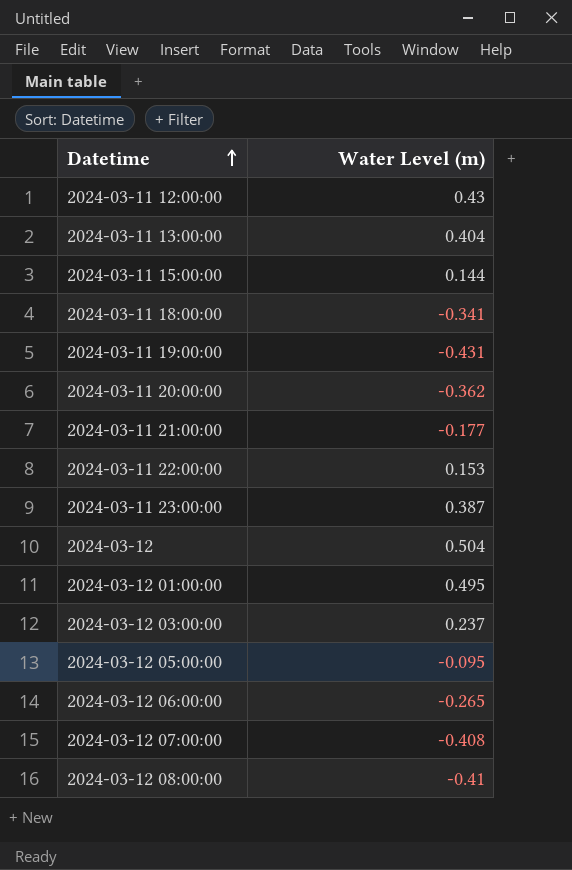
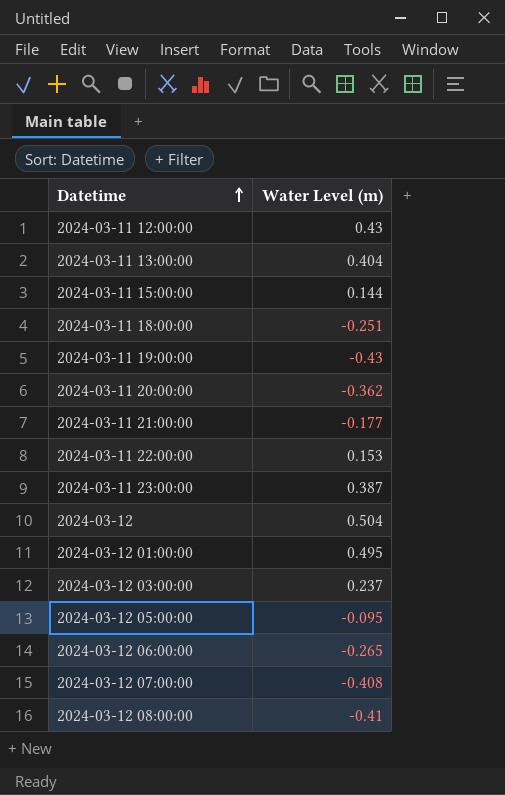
2024-03-11 18:00:00 | Water Level (m): -0.341 -> -0.251
2024-03-11 19:00:00 | Water Level (m): -0.431 -> -0.43

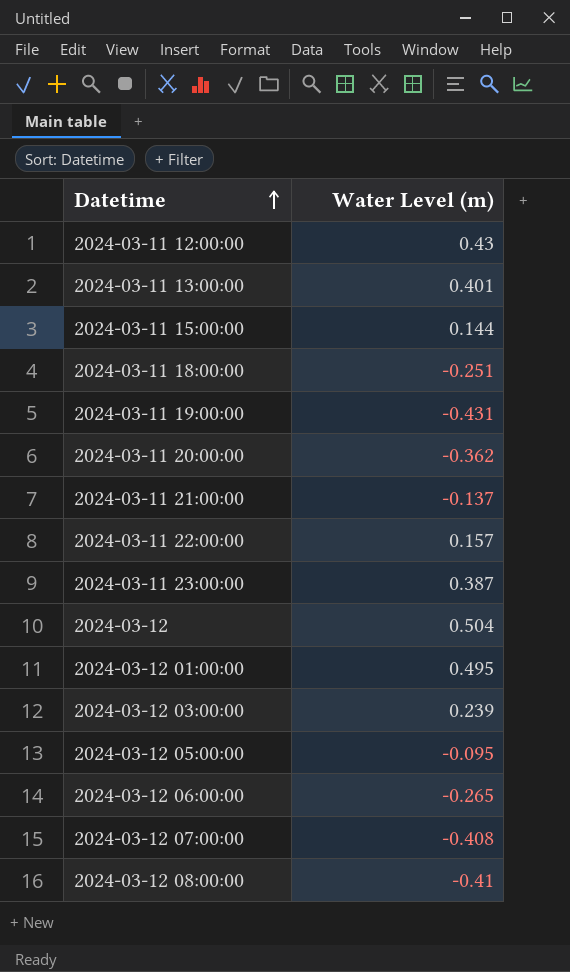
2024-03-11 13:00:00 | Water Level (m): 0.404 -> 0.401
2024-03-11 19:00:00 | Water Level (m): -0.43 -> -0.431
2024-03-11 21:00:00 | Water Level (m): -0.177 -> -0.137
2024-03-11 22:00:00 | Water Level (m): 0.153 -> 0.157
2024-03-12 03:00:00 | Water Level (m): 0.237 -> 0.239

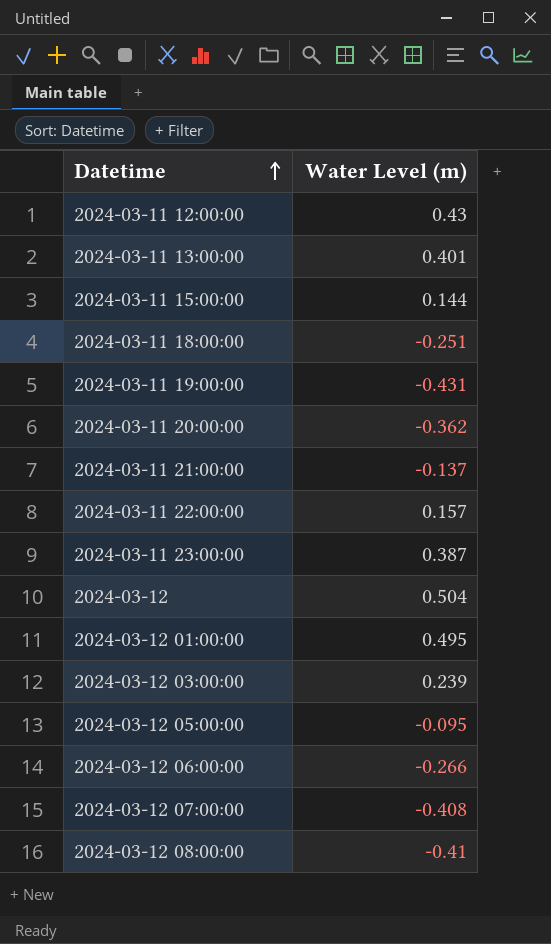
2024-03-12 06:00:00 | Water Level (m): -0.265 -> -0.266

